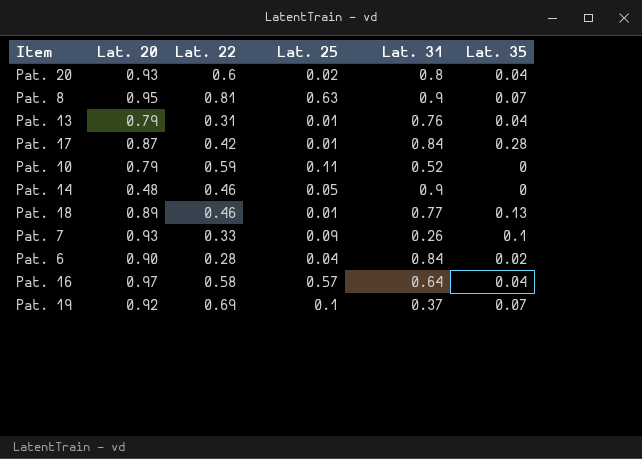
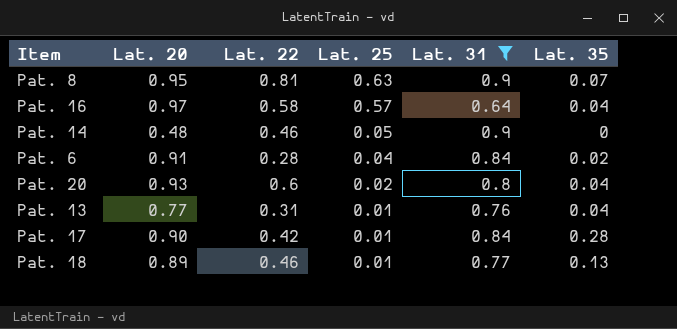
filter: none -> Lat. 31 >= 0.64
row order: none -> Lat. 25 descending
Pat. 6 | Lat. 20: 0.90 -> 0.91
Pat. 13 | Lat. 20: 0.79 -> 0.77
Pat. 17 | Lat. 20: 0.87 -> 0.90

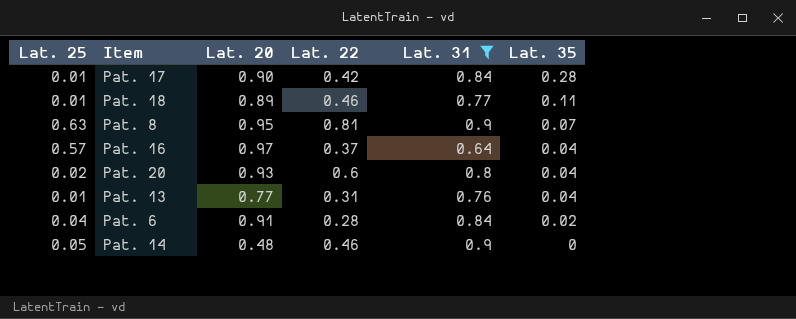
row order: Lat. 25 descending -> Lat. 35 descending
column Lat. 25 | position: 4 -> 1
Pat. 18 | Lat. 35: 0.13 -> 0.11
Pat. 16 | Lat. 22: 0.58 -> 0.37

